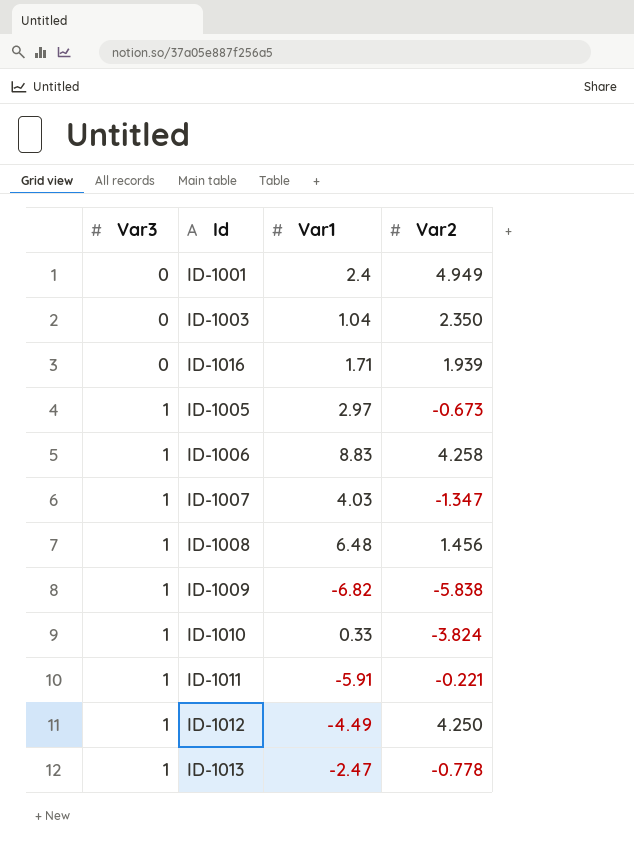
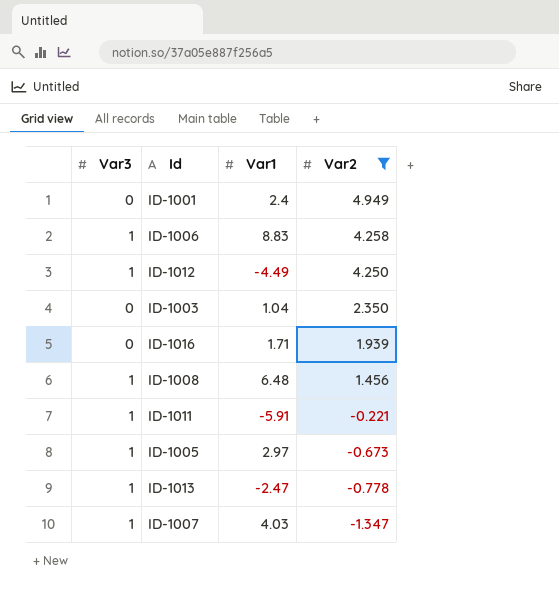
filter: none -> Var2 >= -1.347
row order: Var3 ascending -> Var2 descending

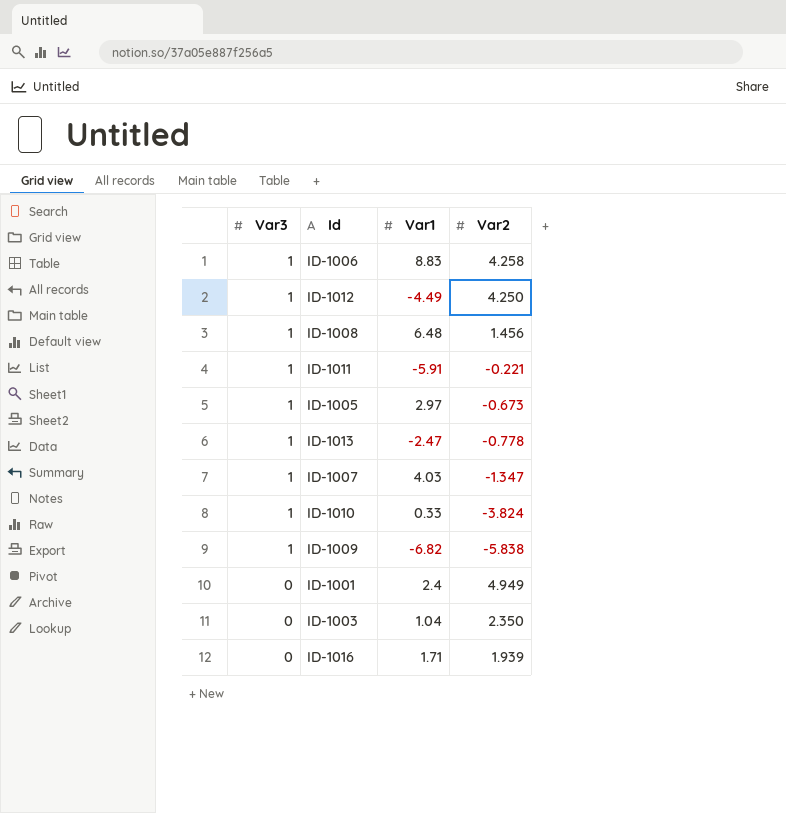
filter: Var2 >= -1.347 -> none
row order: Var2 descending -> Var3 descending

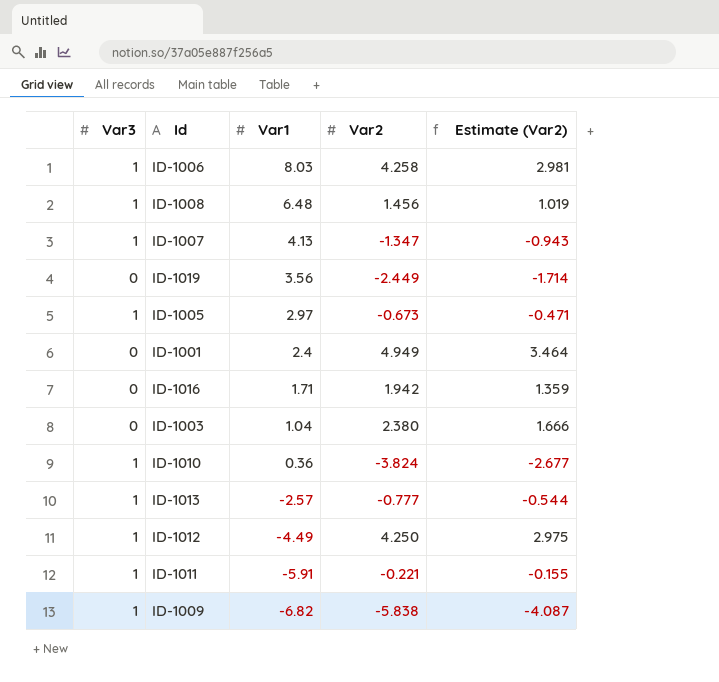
row order: Var3 descending -> Var1 descending
column Estimate (Var2) | formula: none -> [Var2] * 0.7
ID-1006 | Var1: 8.83 -> 8.03
ID-1007 | Var1: 4.03 -> 4.13
row ID-1019: none -> 0 | 3.56 | -2.449 | -1.714
ID-1016 | Var2: 1.939 -> 1.942
ID-1003 | Var2: 2.350 -> 2.380
ID-1010 | Var1: 0.33 -> 0.36
ID-1013 | Var1: -2.47 -> -2.57
ID-1013 | Var2: -0.778 -> -0.777

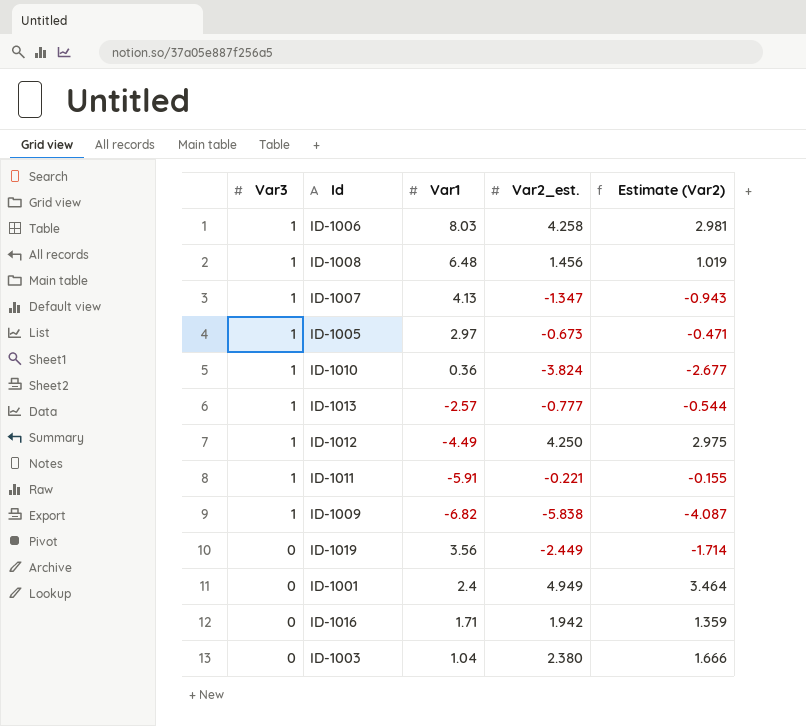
row order: Var1 descending -> Var3 descending
column name: Var2 -> Var2_est.

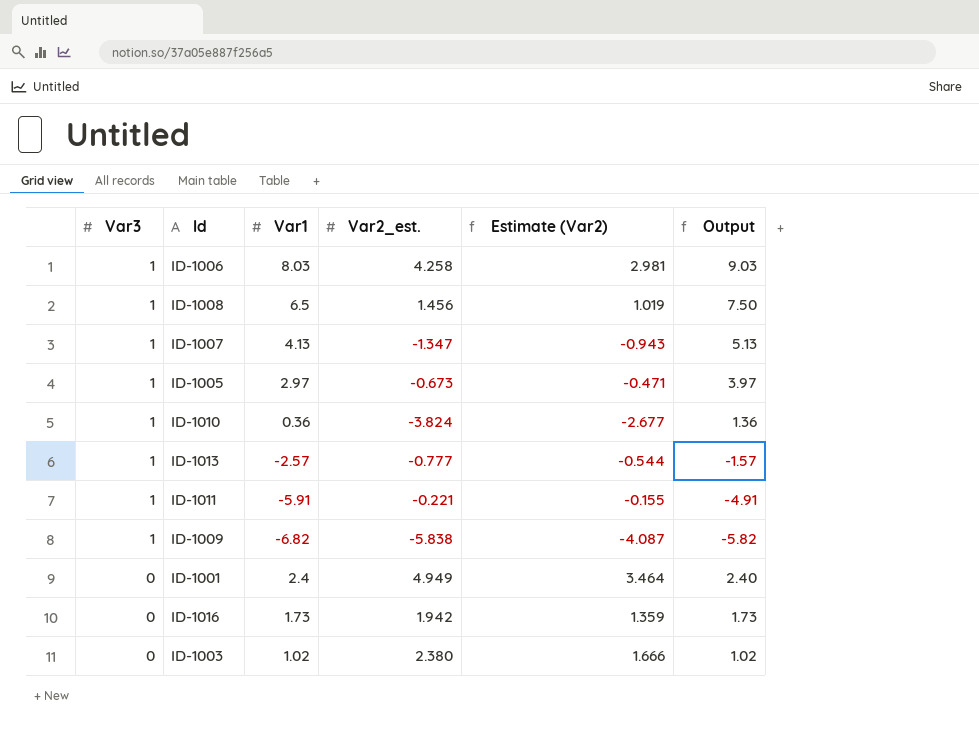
column Output | formula: none -> [Var3] + [Var1]
row ID-1012: 1 | -4.49 | 4.250 | 2.975 -> none
row ID-1019: 0 | 3.56 | -2.449 | -1.714 -> none
ID-1008 | Var1: 6.48 -> 6.5
ID-1016 | Var1: 1.71 -> 1.73
ID-1003 | Var1: 1.04 -> 1.02

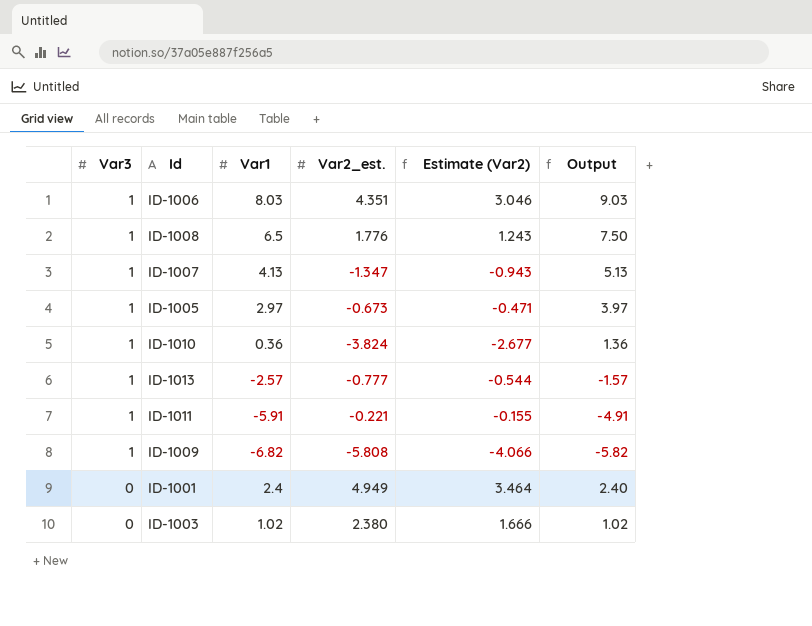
row ID-1016: 0 | 1.73 | 1.942 | 1.359 | 1.73 -> none
ID-1006 | Var2_est.: 4.258 -> 4.351
ID-1006 | Estimate (Var2): 2.981 -> 3.046
ID-1008 | Var2_est.: 1.456 -> 1.776
ID-1008 | Estimate (Var2): 1.019 -> 1.243
ID-1009 | Var2_est.: -5.838 -> -5.808
ID-1009 | Estimate (Var2): -4.087 -> -4.066

